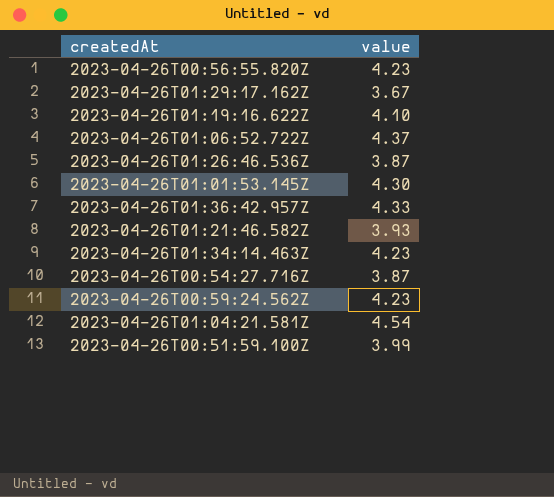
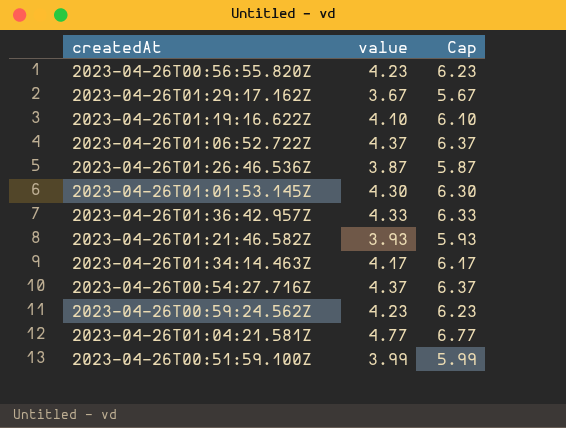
column Cap | formula: none -> [value] + 2
2023-04-26T01:34:14.463Z | value: 4.23 -> 4.17
2023-04-26T00:54:27.716Z | value: 3.87 -> 4.37
2023-04-26T01:04:21.581Z | value: 4.54 -> 4.77

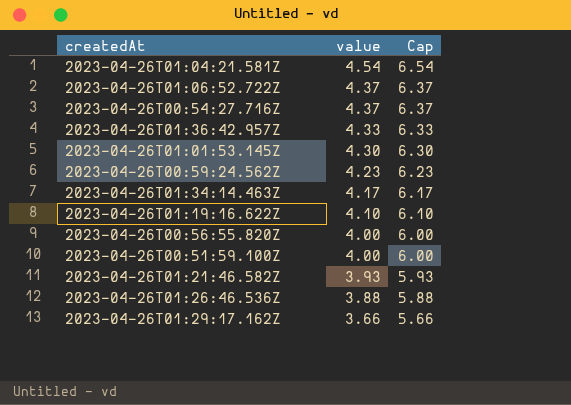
row order: none -> value descending
2023-04-26T01:04:21.581Z | value: 4.77 -> 4.54
2023-04-26T01:04:21.581Z | Cap: 6.77 -> 6.54
2023-04-26T00:56:55.820Z | value: 4.23 -> 4.00
2023-04-26T00:56:55.820Z | Cap: 6.23 -> 6.00
2023-04-26T00:51:59.100Z | value: 3.99 -> 4.00
2023-04-26T00:51:59.100Z | Cap: 5.99 -> 6.00
2023-04-26T01:26:46.536Z | value: 3.87 -> 3.88
2023-04-26T01:26:46.536Z | Cap: 5.87 -> 5.88
2023-04-26T01:29:17.162Z | value: 3.67 -> 3.66
2023-04-26T01:29:17.162Z | Cap: 5.67 -> 5.66

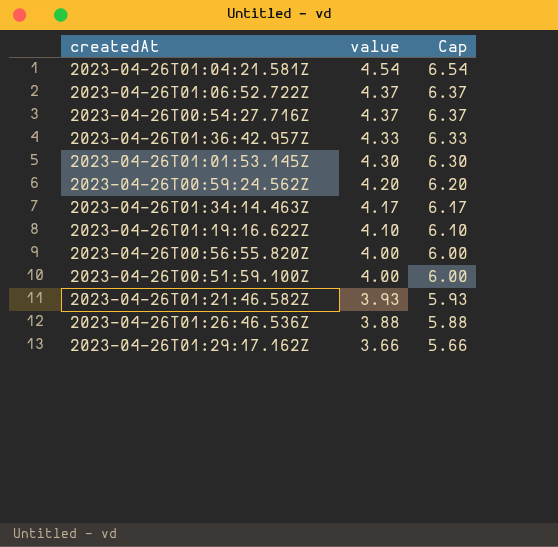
2023-04-26T00:59:24.562Z | value: 4.23 -> 4.20
2023-04-26T00:59:24.562Z | Cap: 6.23 -> 6.20

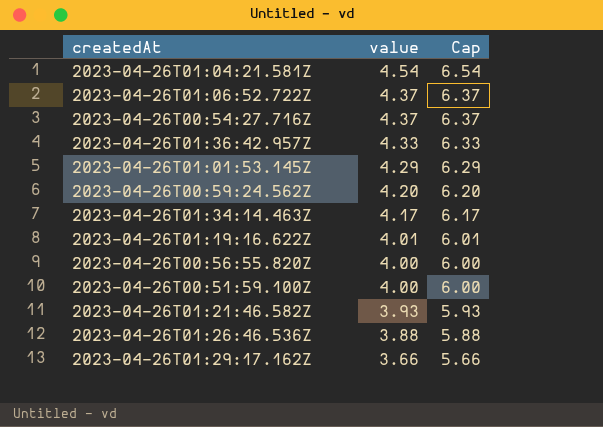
2023-04-26T01:01:53.145Z | value: 4.30 -> 4.29
2023-04-26T01:01:53.145Z | Cap: 6.30 -> 6.29
2023-04-26T01:19:16.622Z | value: 4.10 -> 4.01
2023-04-26T01:19:16.622Z | Cap: 6.10 -> 6.01

